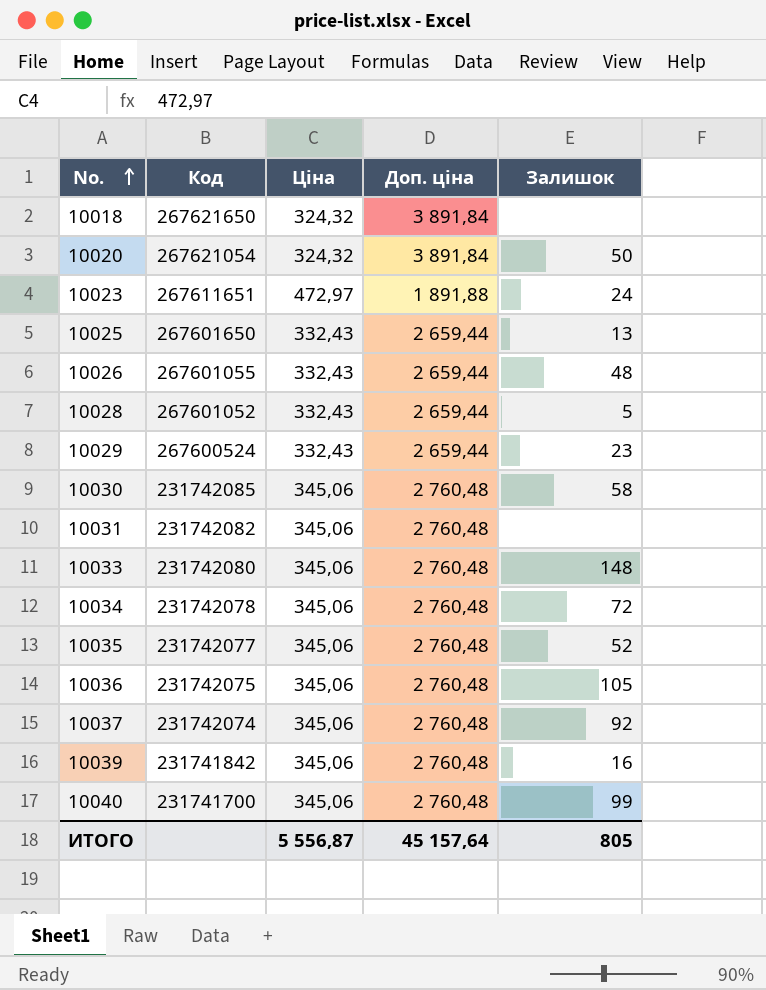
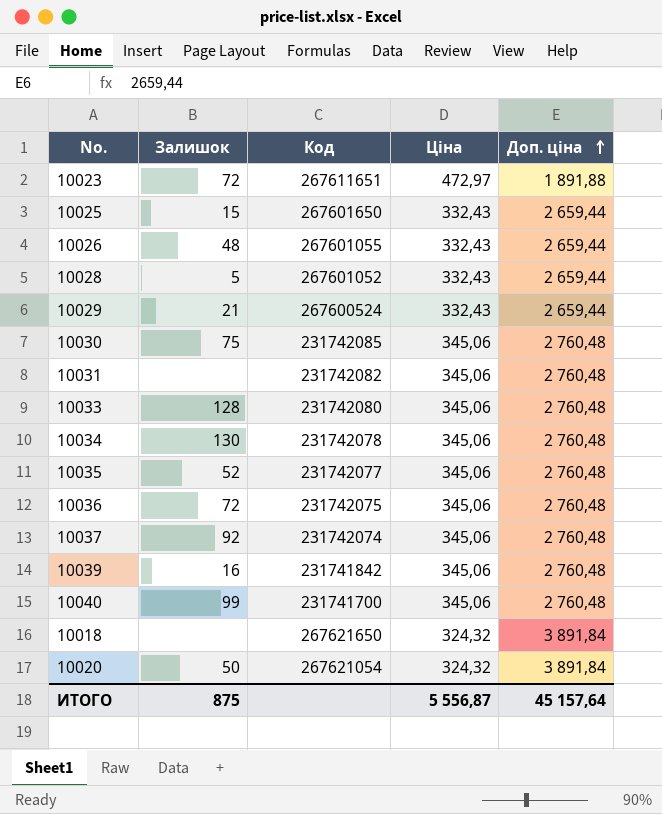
row order: No. ascending -> Доп. ціна ascending
column Залишок | position: 5 -> 2
10023 | Залишок: 24 -> 72
10025 | Залишок: 13 -> 15
10029 | Залишок: 23 -> 21
10030 | Залишок: 58 -> 75
10033 | Залишок: 148 -> 128
10034 | Залишок: 72 -> 130
10036 | Залишок: 105 -> 72
ИТОГО | Залишок: 805 -> 875

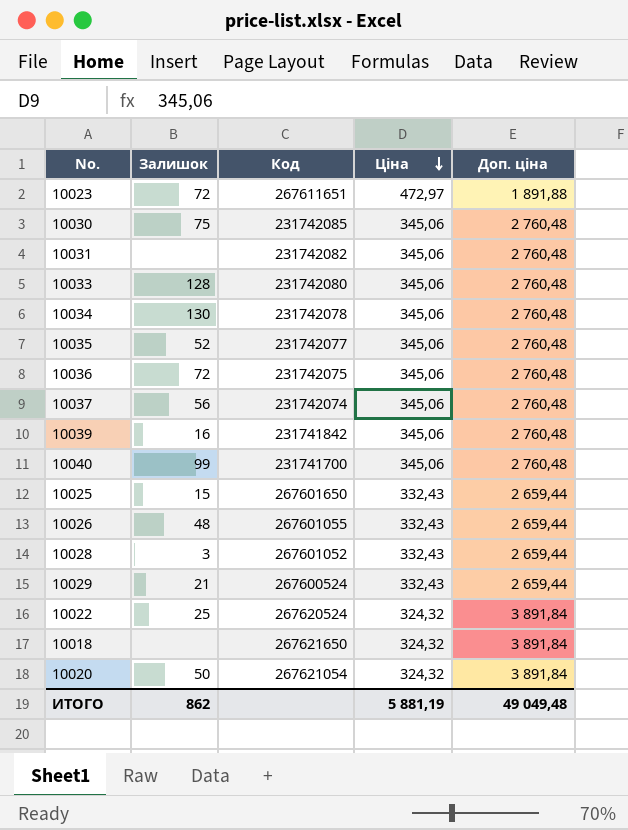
row order: Доп. ціна ascending -> Ціна descending
10037 | Залишок: 92 -> 56
10028 | Залишок: 5 -> 3
row 10022: none -> 25 | 267620524 | 324,32 | 3 891,84
ИТОГО | Залишок: 875 -> 862
ИТОГО | Ціна: 5 556,87 -> 5 881,19
ИТОГО | Доп. ціна: 45 157,64 -> 49 049,48

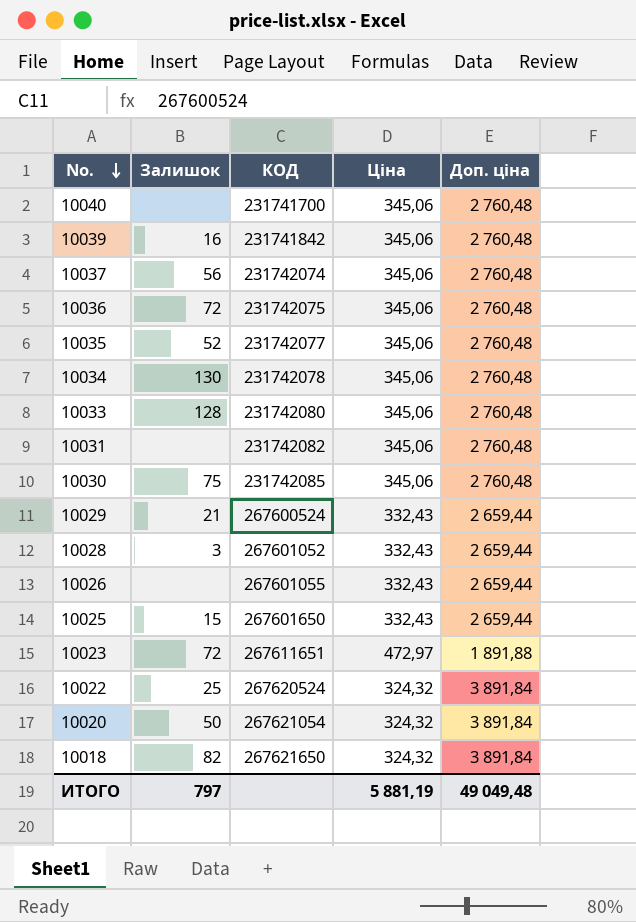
row order: Ціна descending -> No. descending
column name: Код -> КОД
10040 | Залишок: 99 -> none
10026 | Залишок: 48 -> none
10018 | Залишок: none -> 82
ИТОГО | Залишок: 862 -> 797

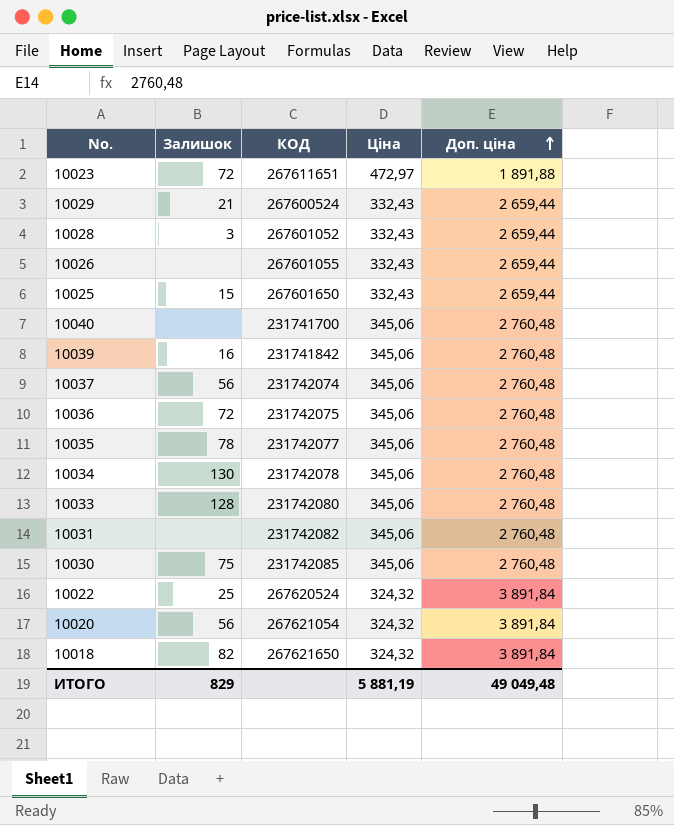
row order: No. descending -> Доп. ціна ascending
10035 | Залишок: 52 -> 78
10020 | Залишок: 50 -> 56
ИТОГО | Залишок: 797 -> 829

